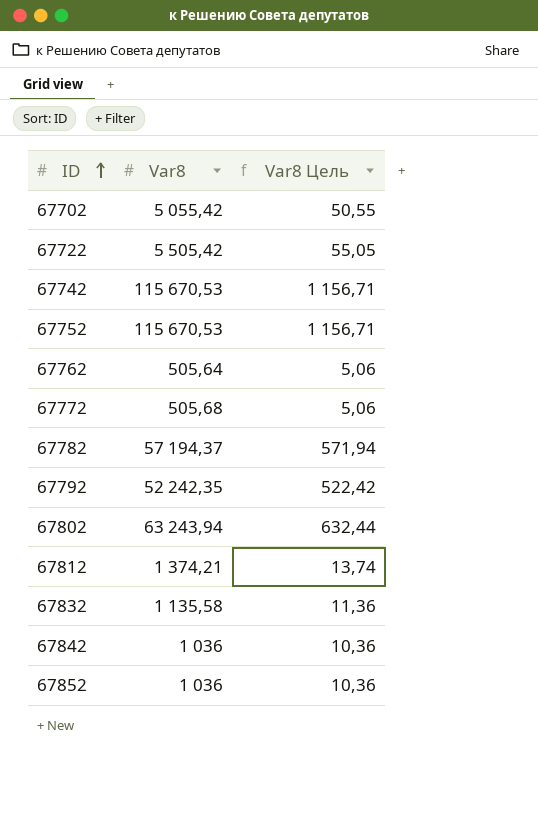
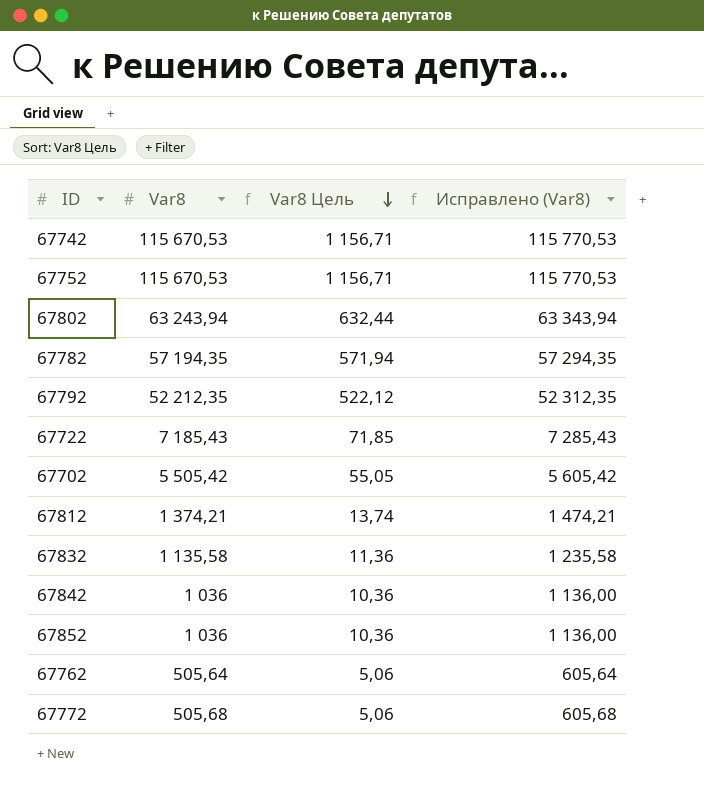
row order: ID ascending -> Var8 Цель descending
column Исправлено (Var8) | formula: none -> [Var8] + 100
67782 | Var8: 57 194,37 -> 57 194,35
67792 | Var8: 52 242,35 -> 52 212,35
67792 | Var8 Цель: 522,42 -> 522,12
67722 | Var8: 5 505,42 -> 7 185,43
67722 | Var8 Цель: 55,05 -> 71,85
67702 | Var8: 5 055,42 -> 5 505,42
67702 | Var8 Цель: 50,55 -> 55,05

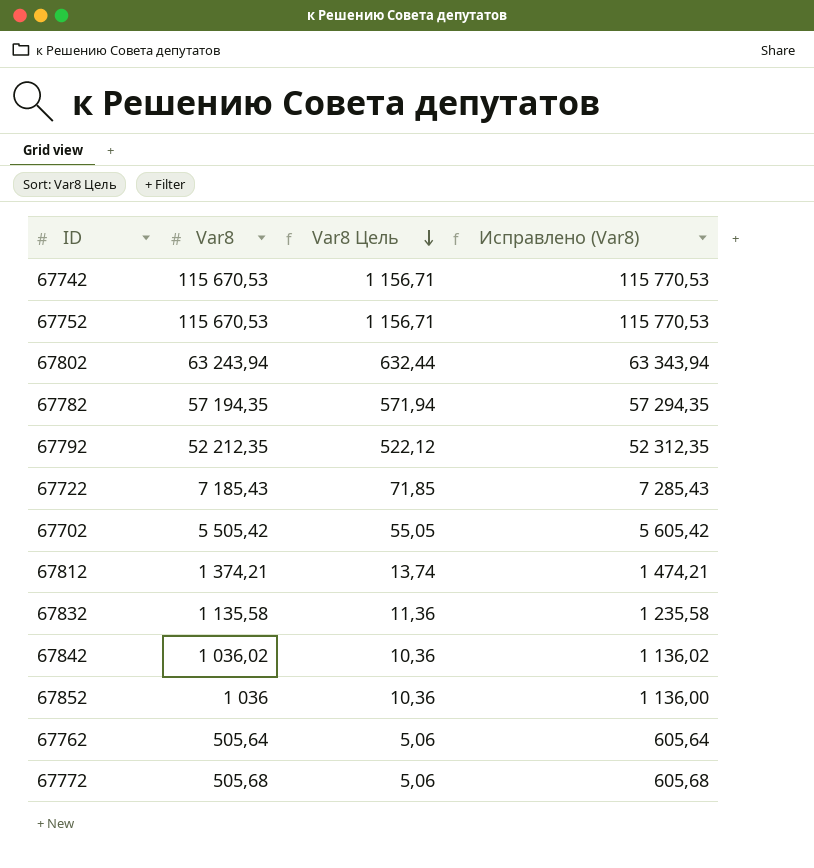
67842 | Var8: 1 036 -> 1 036,02
67842 | Исправлено (Var8): 1 136,00 -> 1 136,02

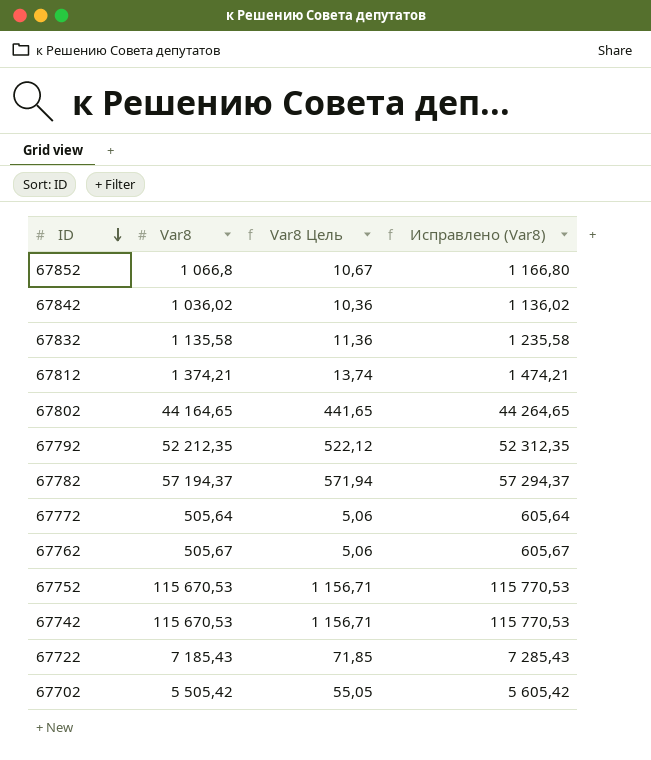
row order: Var8 Цель descending -> ID descending
67852 | Var8: 1 036 -> 1 066,8
67852 | Var8 Цель: 10,36 -> 10,67
67852 | Исправлено (Var8): 1 136,00 -> 1 166,80
67802 | Var8: 63 243,94 -> 44 164,65
67802 | Var8 Цель: 632,44 -> 441,65
67802 | Исправлено (Var8): 63 343,94 -> 44 264,65
67782 | Var8: 57 194,35 -> 57 194,37
67782 | Исправлено (Var8): 57 294,35 -> 57 294,37
67772 | Var8: 505,68 -> 505,64
67772 | Исправлено (Var8): 605,68 -> 605,64
67762 | Var8: 505,64 -> 505,67
67762 | Исправлено (Var8): 605,64 -> 605,67

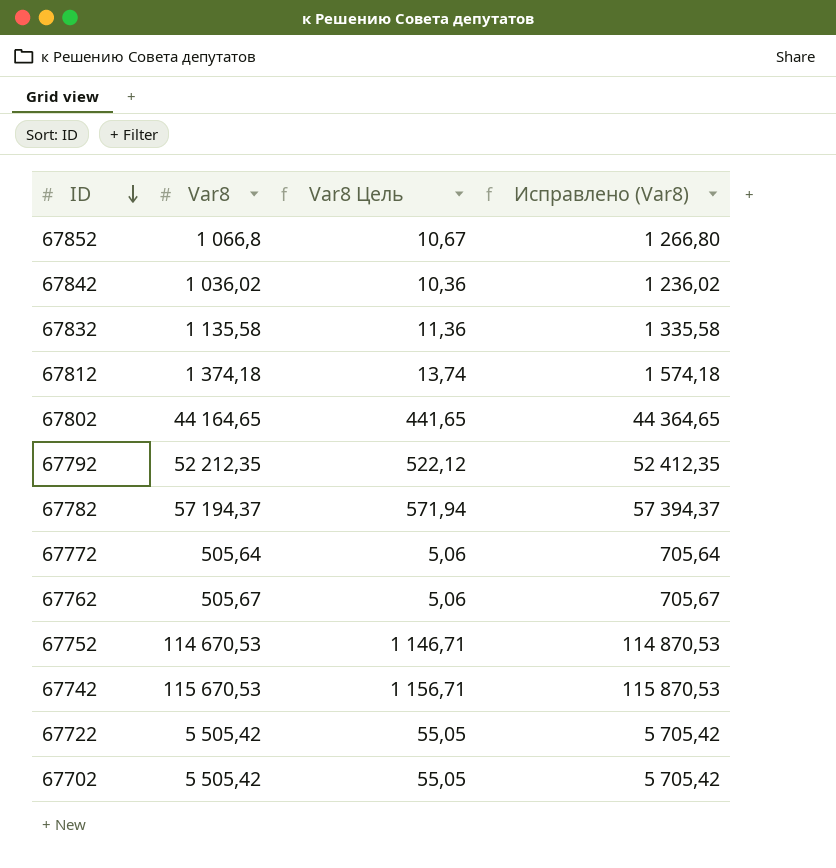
column Исправлено (Var8) | formula: [Var8] + 100 -> [Var8] + 200
67812 | Var8: 1 374,21 -> 1 374,18
67752 | Var8: 115 670,53 -> 114 670,53
67752 | Var8 Цель: 1 156,71 -> 1 146,71
67722 | Var8: 7 185,43 -> 5 505,42
67722 | Var8 Цель: 71,85 -> 55,05

